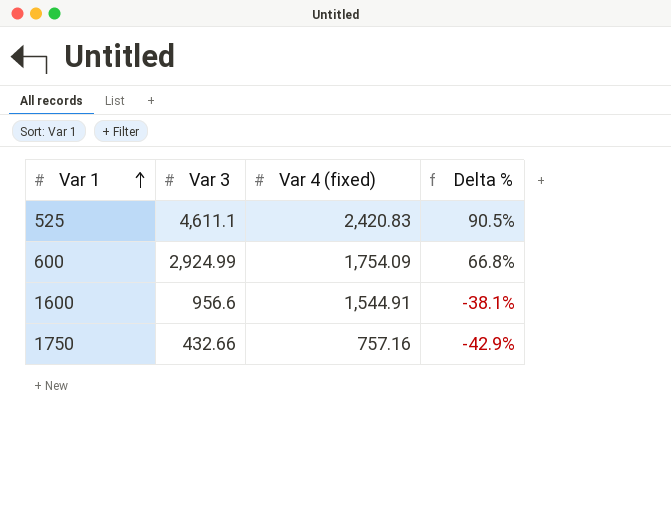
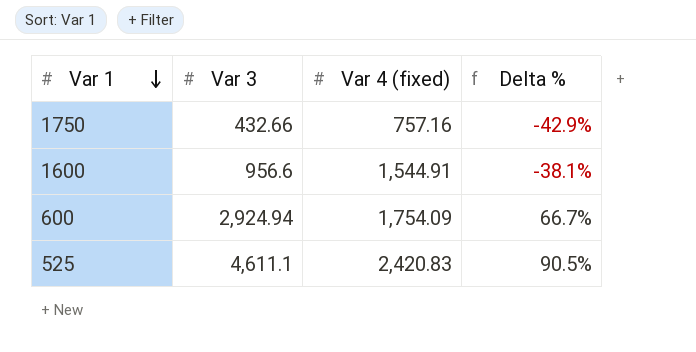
row order: Var 1 ascending -> Var 1 descending
600 | Var 3: 2,924.99 -> 2,924.94
600 | Delta %: 66.8% -> 66.7%

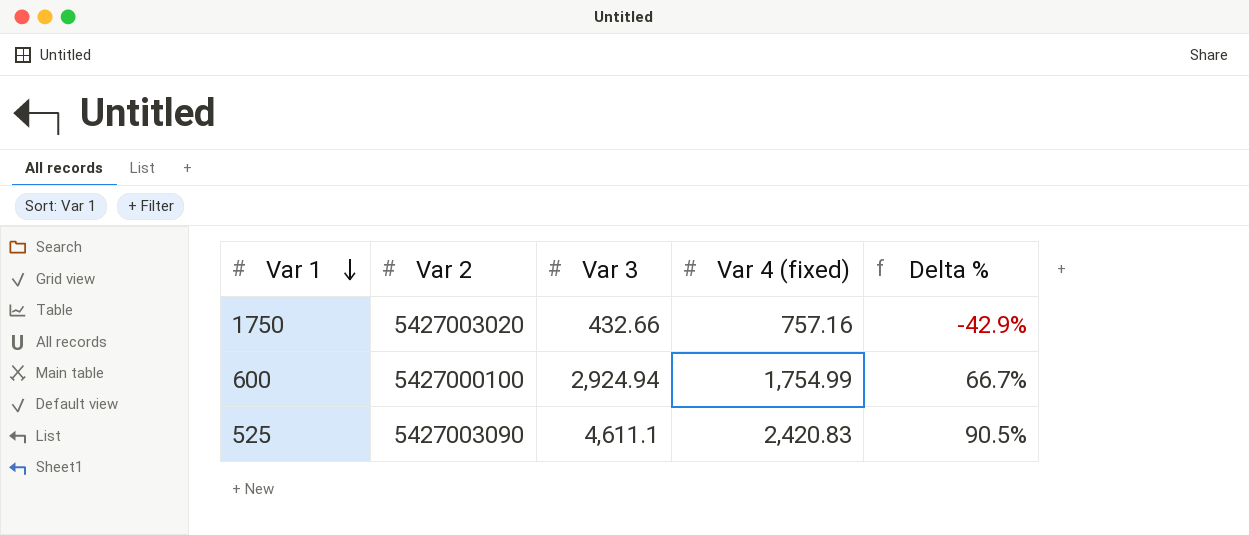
column Var 2 | position: none -> 2
row 1600: 956.6 | 1,544.91 | -38.1% -> none
600 | Var 4 (fixed): 1,754.09 -> 1,754.99

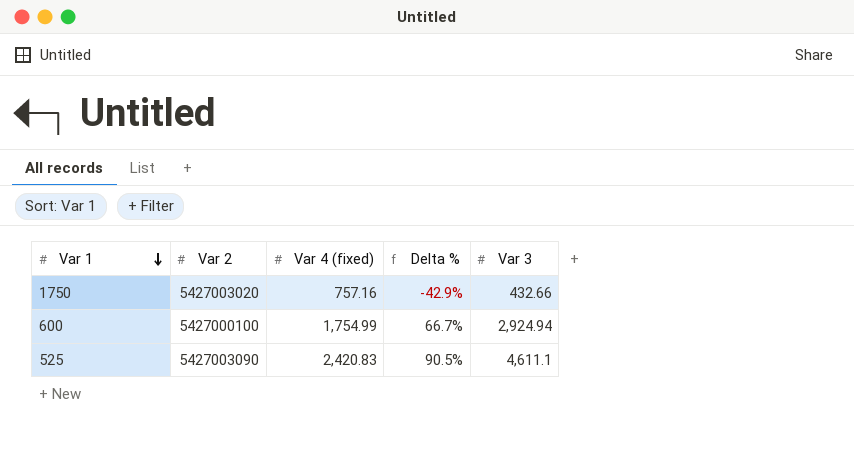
column Var 3 | position: 3 -> 5

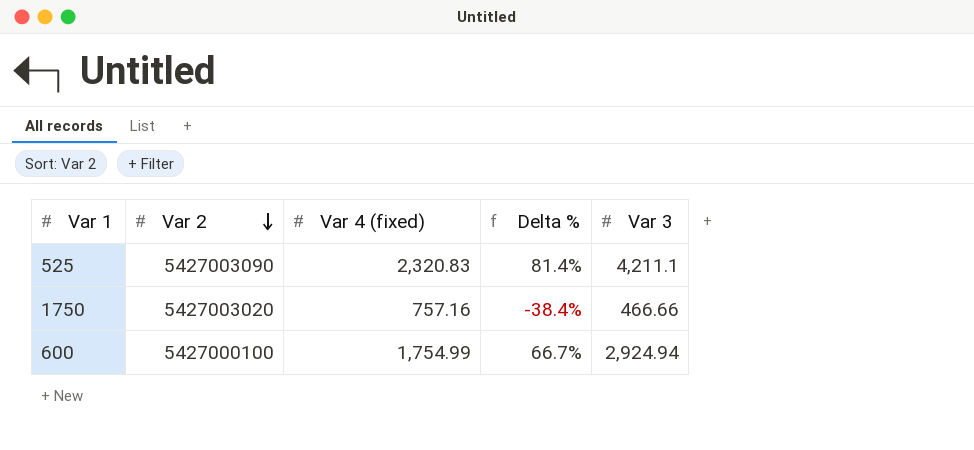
row order: Var 1 descending -> Var 2 descending
525 | Var 4 (fixed): 2,420.83 -> 2,320.83
525 | Delta %: 90.5% -> 81.4%
525 | Var 3: 4,611.1 -> 4,211.1
1750 | Delta %: -42.9% -> -38.4%
1750 | Var 3: 432.66 -> 466.66

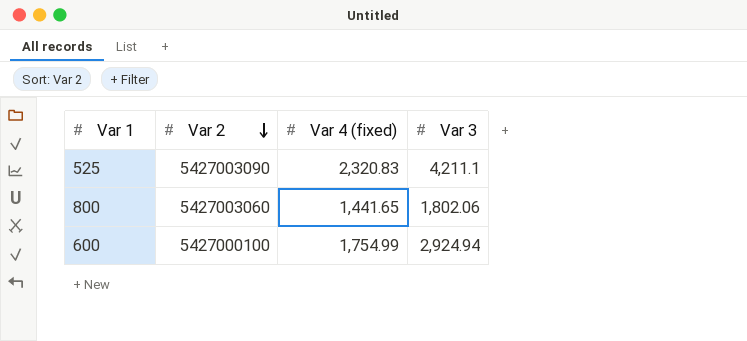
column Delta % | formula: ([Var 3] - [Var 4 (fixed)]) / [Var 4 (fixed)] -> none
row 1750: 5427003020 | 757.16 | -38.4% | 466.66 -> none
row 800: none -> 5427003060 | 1,441.65 | 1,802.06

